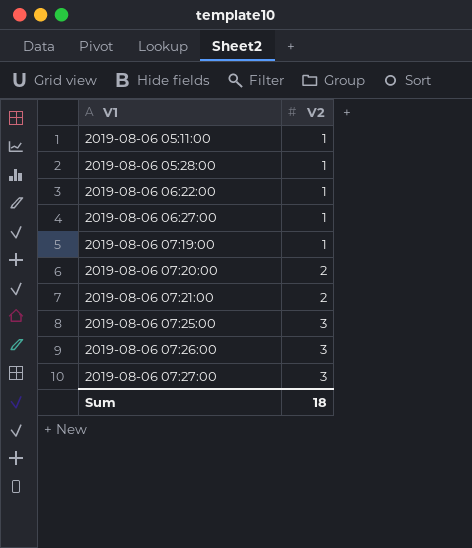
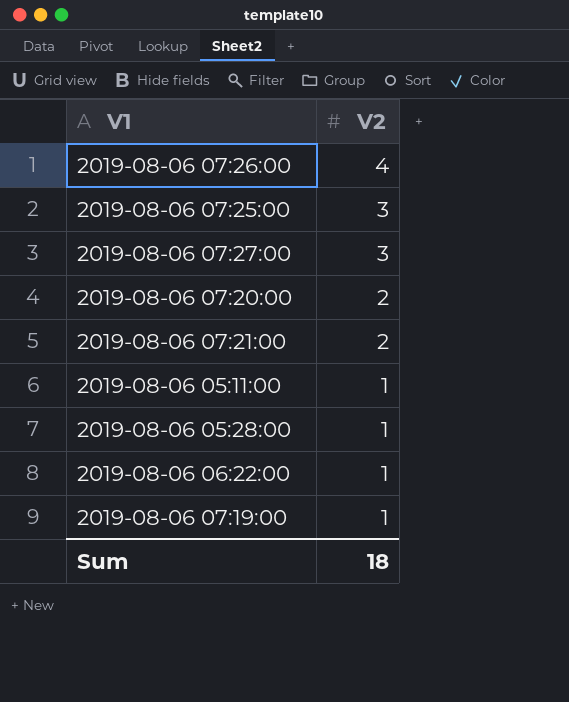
row order: V1 ascending -> V2 descending
row 2019-08-06 06:27:00: 1 -> none
2019-08-06 07:26:00 | V2: 3 -> 4

